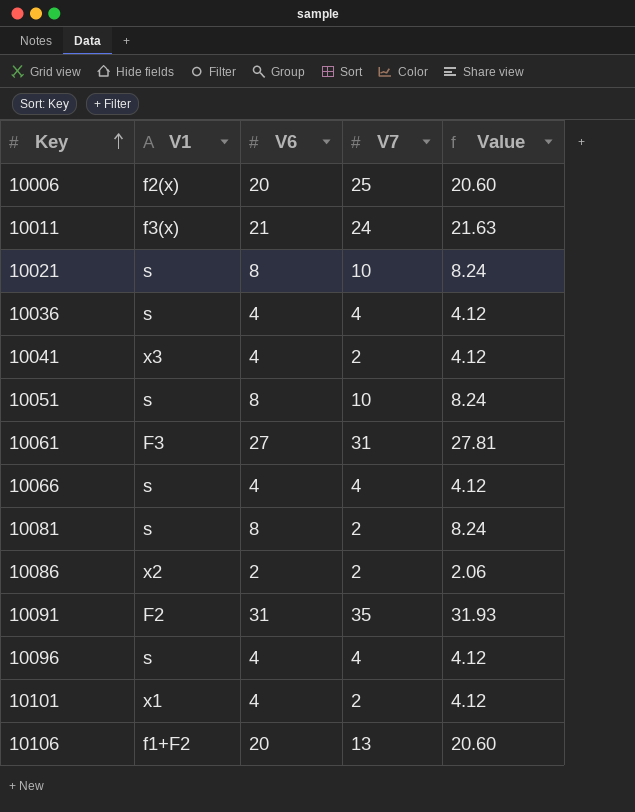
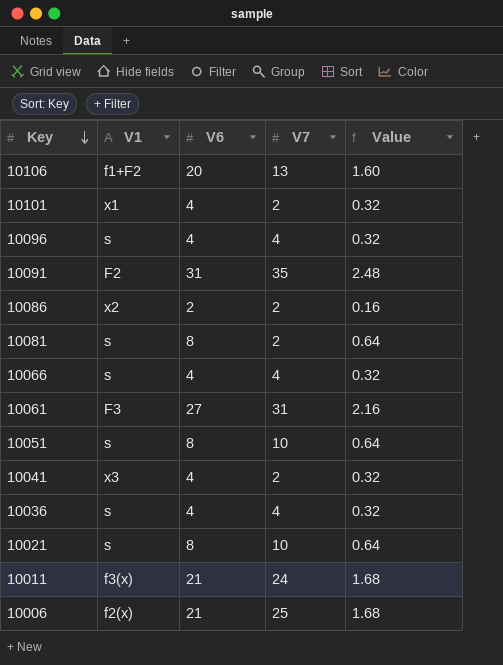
row order: Key ascending -> Key descending
column Value | formula: [V6] * 1.03 -> [V6] * 0.08
10006 | V6: 20 -> 21

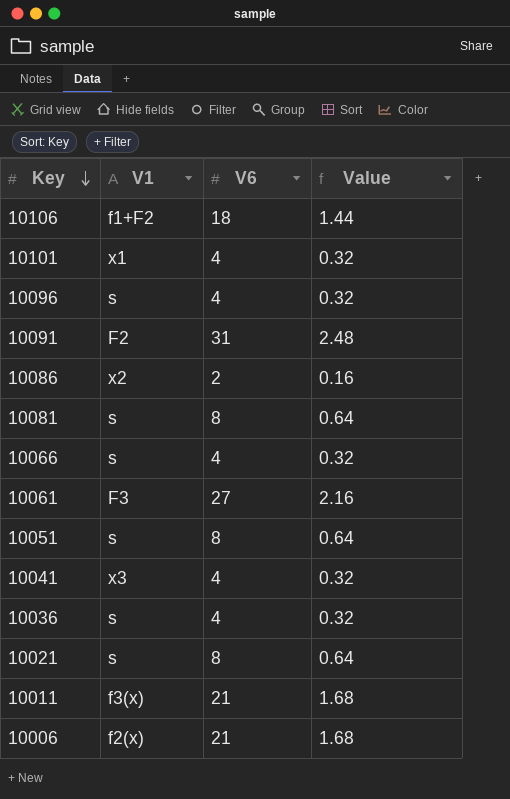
column V7 | position: 4 -> none
10106 | V6: 20 -> 18
10106 | Value: 1.60 -> 1.44

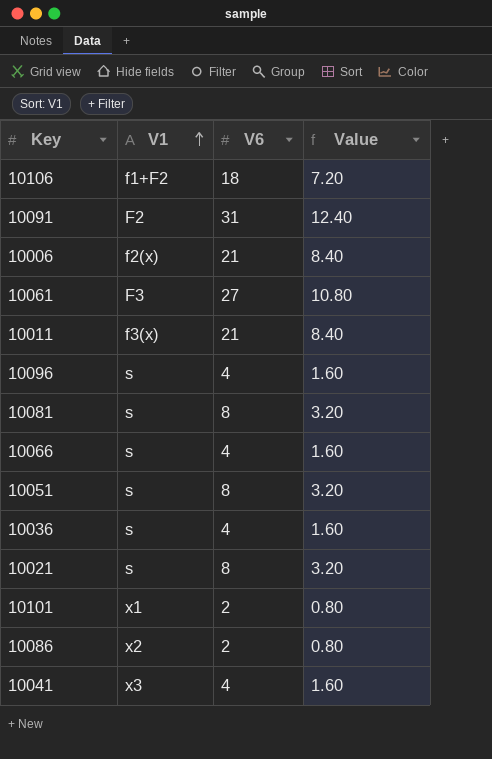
row order: Key descending -> V1 ascending
column Value | formula: [V6] * 0.08 -> [V6] * 0.4
10101 | V6: 4 -> 2

